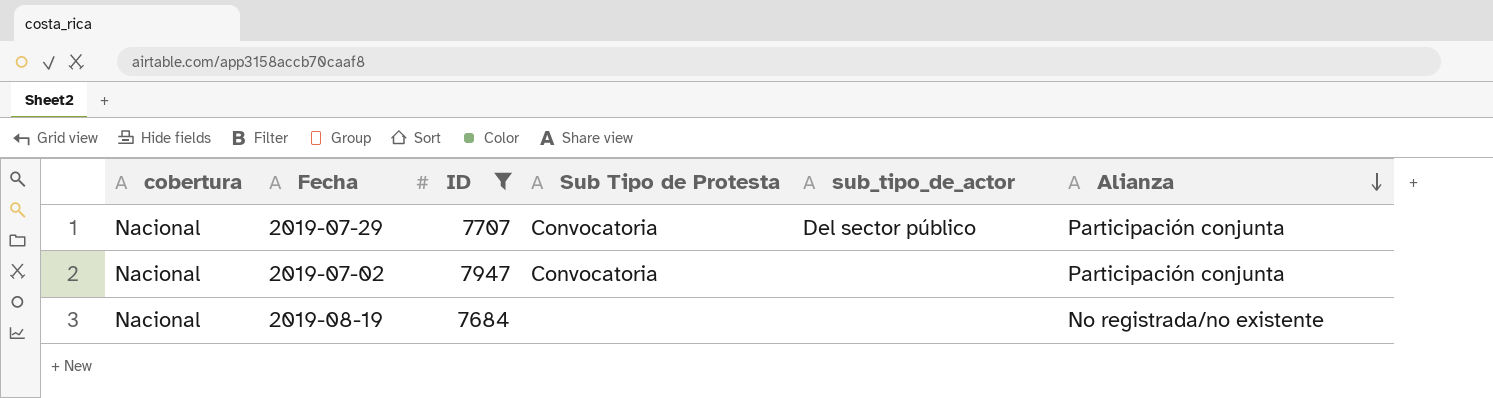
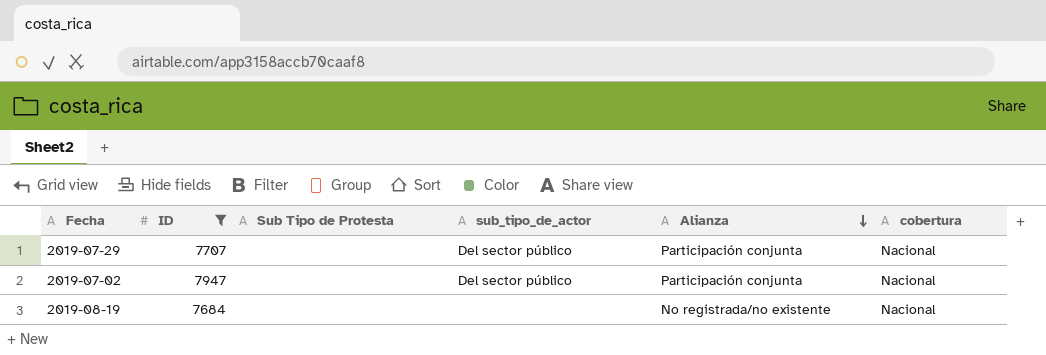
column cobertura | position: 1 -> 6
2019-07-29 | Sub Tipo de Protesta: Convocatoria -> none
2019-07-02 | Sub Tipo de Protesta: Convocatoria -> none
2019-07-02 | sub_tipo_de_actor: none -> Del sector público

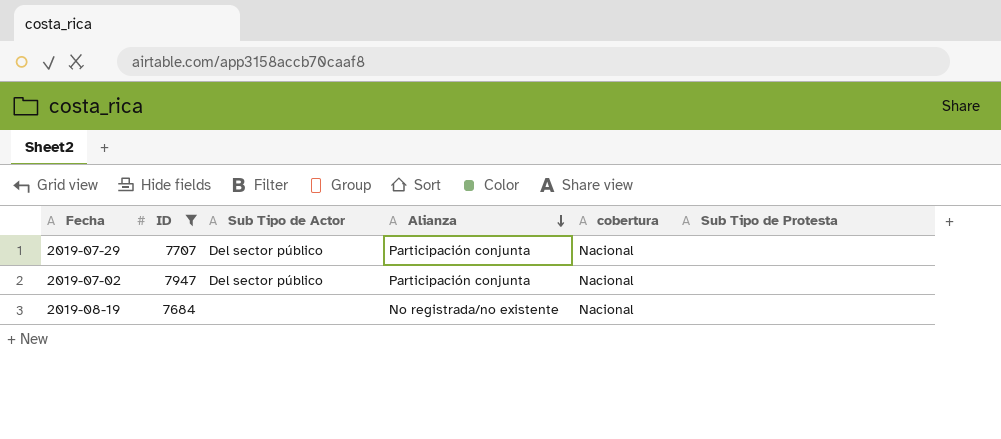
column name: sub_tipo_de_actor -> Sub Tipo de Actor
column Sub Tipo de Protesta | position: 3 -> 6

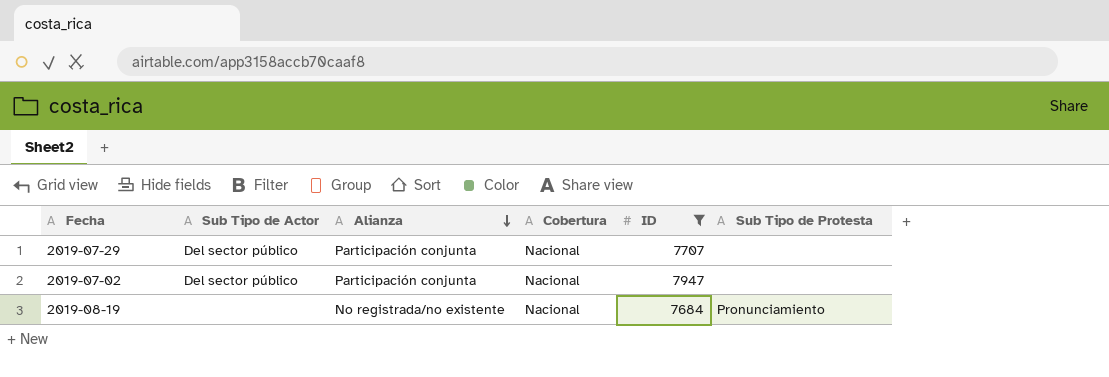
column name: cobertura -> Cobertura
column ID | position: 2 -> 5
2019-08-19 | Sub Tipo de Protesta: none -> Pronunciamiento

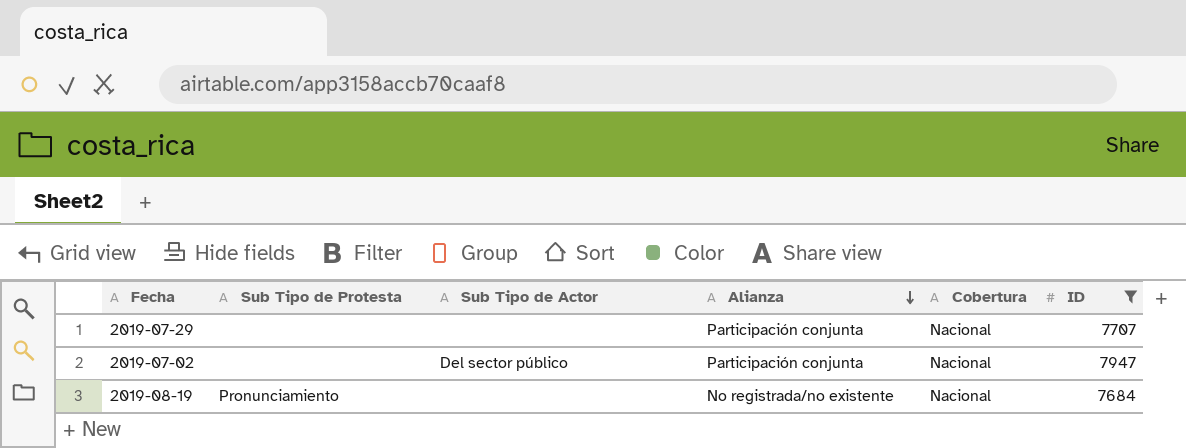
column Sub Tipo de Protesta | position: 6 -> 2
2019-07-29 | Sub Tipo de Actor: Del sector público -> none

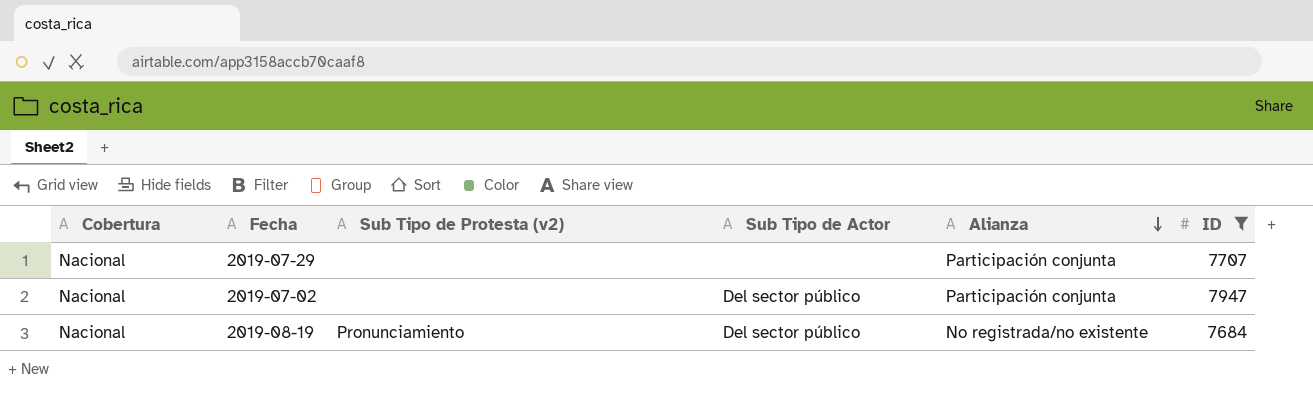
column Cobertura | position: 5 -> 1
column name: Sub Tipo de Protesta -> Sub Tipo de Protesta (v2)
2019-08-19 | Sub Tipo de Actor: none -> Del sector público

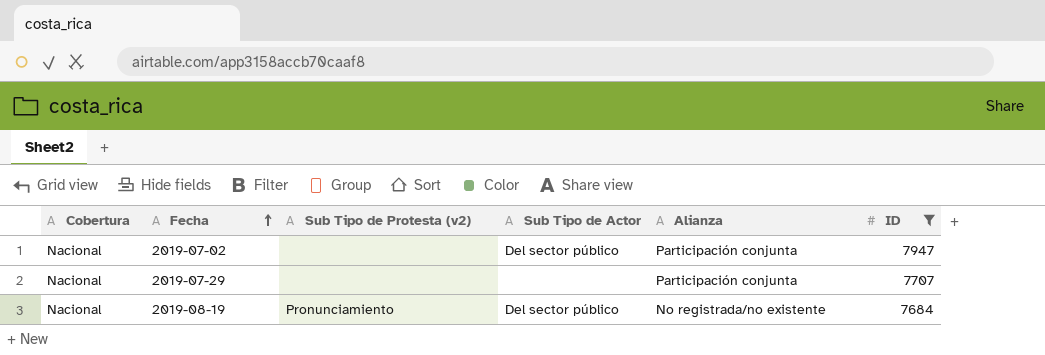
row order: Alianza descending -> Fecha ascending

